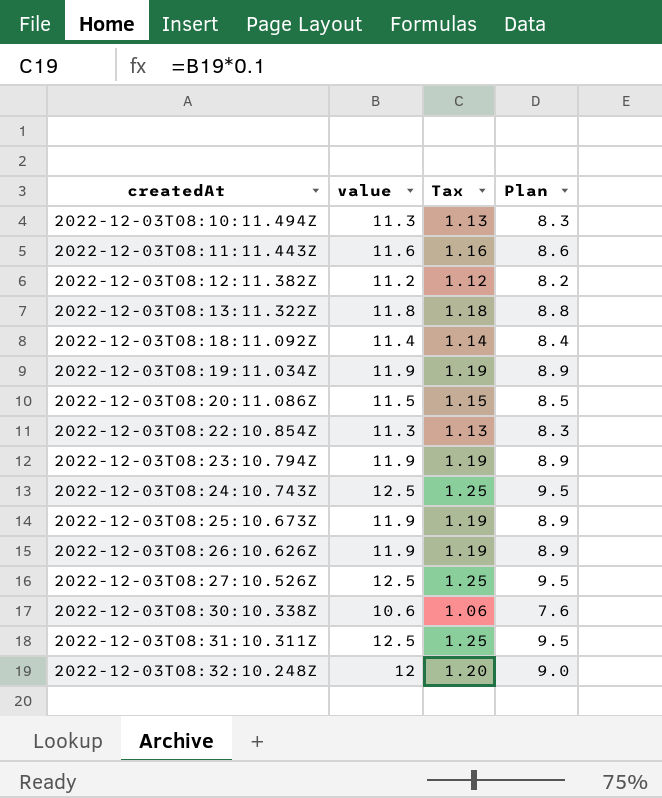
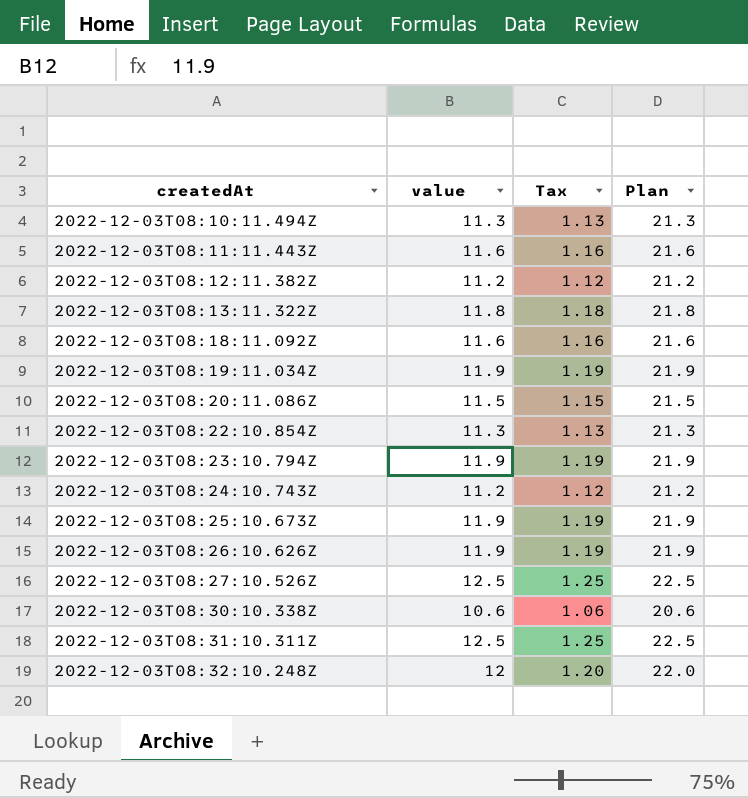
column Plan | formula: [value] - 3 -> [value] + 10
2022-12-03T08:18:11.092Z | value: 11.4 -> 11.6
2022-12-03T08:18:11.092Z | Tax: 1.14 -> 1.16
2022-12-03T08:24:10.743Z | value: 12.5 -> 11.2
2022-12-03T08:24:10.743Z | Tax: 1.25 -> 1.12

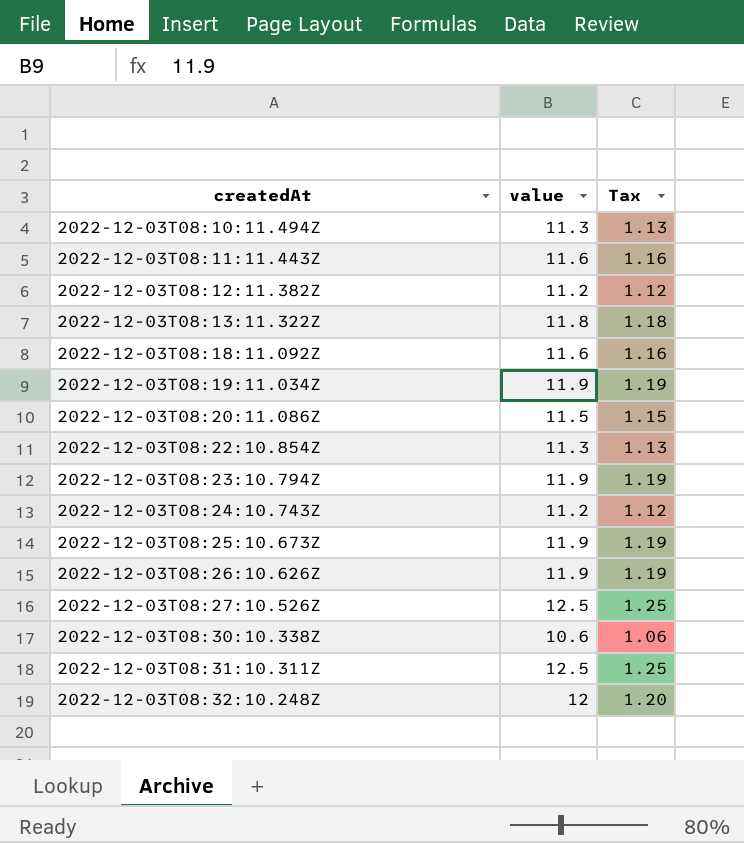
column Plan | formula: [value] + 10 -> none

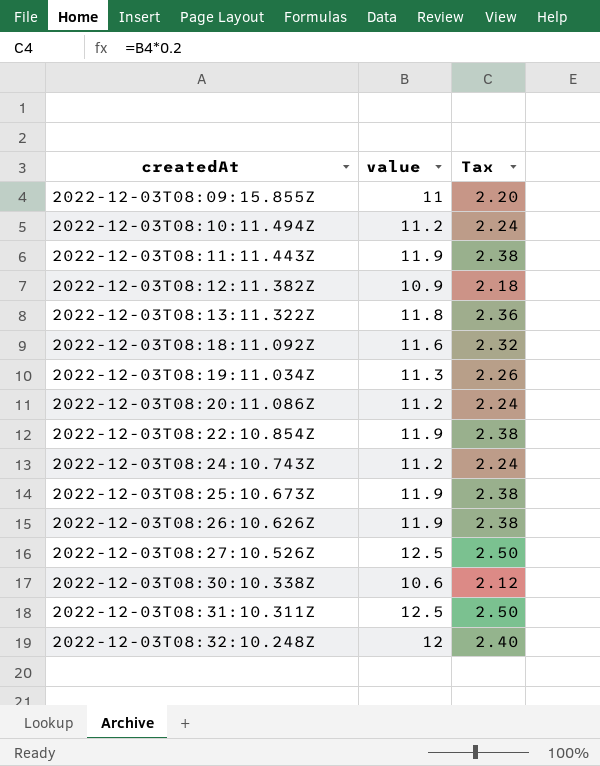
column Tax | formula: [value] * 0.1 -> [value] * 0.2
row 2022-12-03T08:23:10.794Z: 11.9 | 1.19 -> none
row 2022-12-03T08:09:15.855Z: none -> 11 | 2.20
2022-12-03T08:10:11.494Z | value: 11.3 -> 11.2
2022-12-03T08:11:11.443Z | value: 11.6 -> 11.9
2022-12-03T08:12:11.382Z | value: 11.2 -> 10.9
2022-12-03T08:19:11.034Z | value: 11.9 -> 11.3
2022-12-03T08:20:11.086Z | value: 11.5 -> 11.2
2022-12-03T08:22:10.854Z | value: 11.3 -> 11.9

